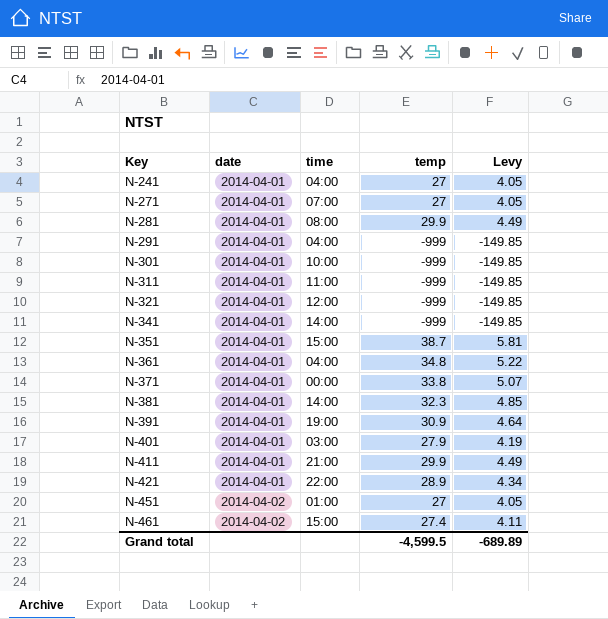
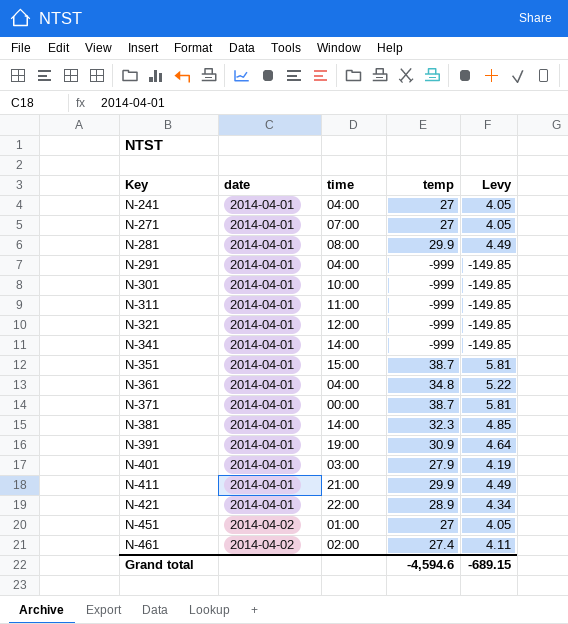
N-371 | temp: 33.8 -> 38.7
N-371 | Levy: 5.07 -> 5.81
N-461 | time: 15:00 -> 02:00
Grand total | temp: -4,599.5 -> -4,594.6
Grand total | Levy: -689.89 -> -689.15

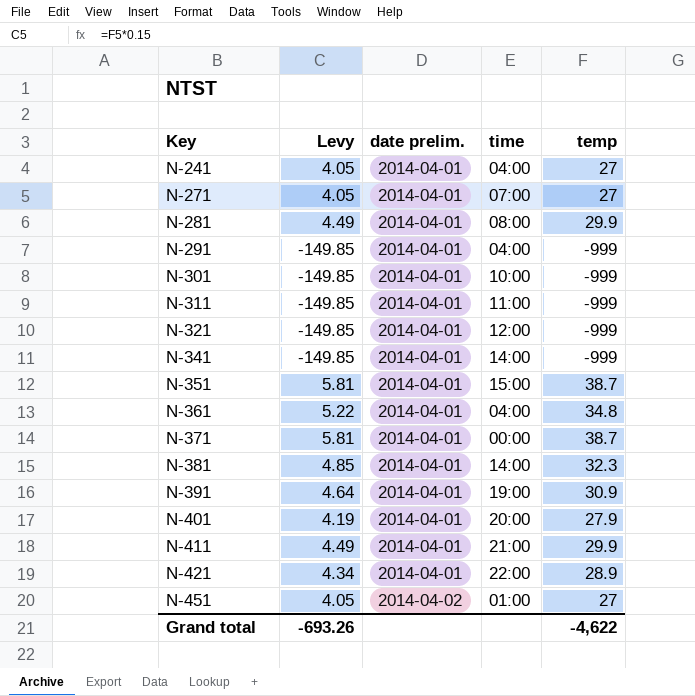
column Levy | position: 5 -> 2
column name: date -> date prelim.
row N-461: 2014-04-02 | 02:00 | 27.4 | 4.11 -> none
N-401 | time: 03:00 -> 20:00
Grand total | Levy: -689.15 -> -693.26
Grand total | temp: -4,594.6 -> -4,622

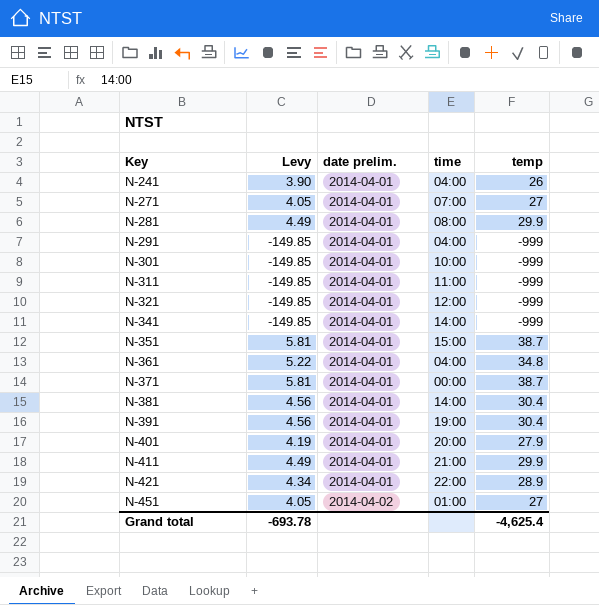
N-241 | Levy: 4.05 -> 3.90
N-241 | temp: 27 -> 26
N-381 | Levy: 4.85 -> 4.56
N-381 | temp: 32.3 -> 30.4
N-391 | Levy: 4.64 -> 4.56
N-391 | temp: 30.9 -> 30.4
Grand total | Levy: -693.26 -> -693.78
Grand total | temp: -4,622 -> -4,625.4

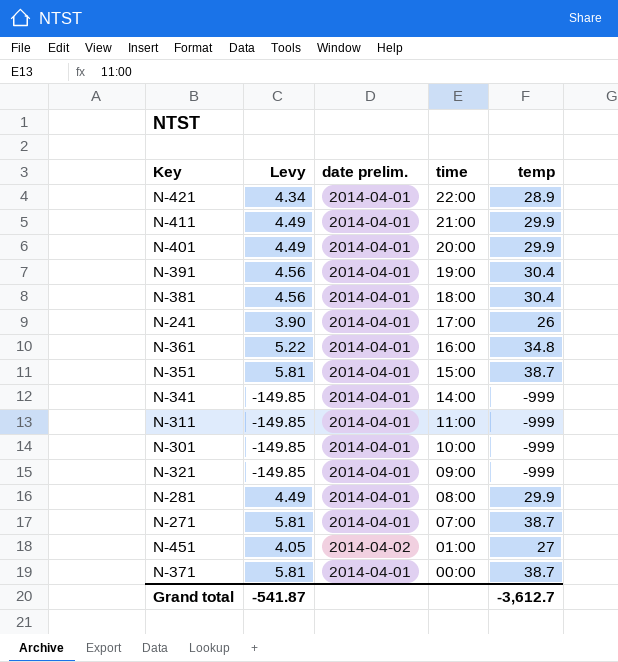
row order: Key ascending -> time descending
row N-291: -149.85 | 2014-04-01 | 04:00 | -999 -> none
N-401 | Levy: 4.19 -> 4.49
N-401 | temp: 27.9 -> 29.9
N-381 | time: 14:00 -> 18:00
N-241 | time: 04:00 -> 17:00
N-361 | time: 04:00 -> 16:00
N-321 | time: 12:00 -> 09:00
N-271 | Levy: 4.05 -> 5.81
N-271 | temp: 27 -> 38.7
Grand total | Levy: -693.78 -> -541.87
Grand total | temp: -4,625.4 -> -3,612.7

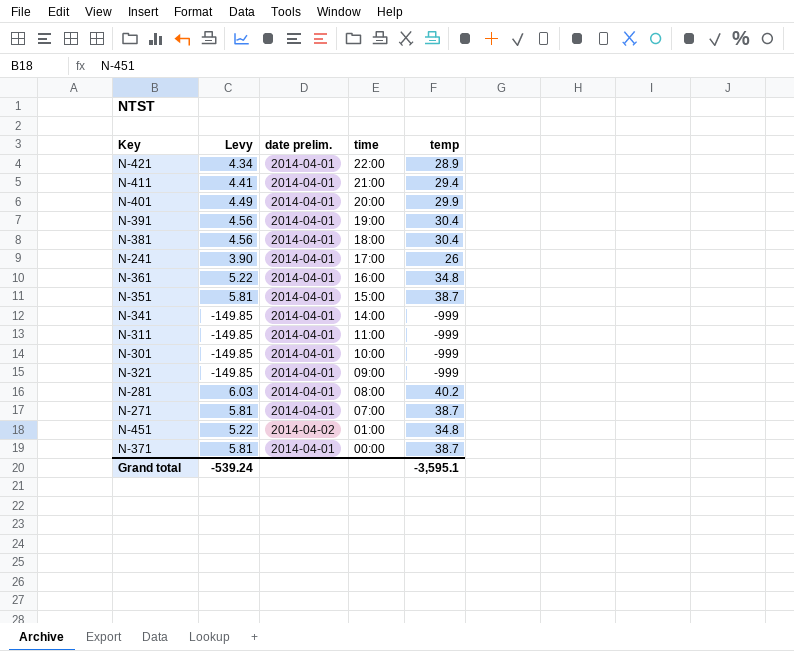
N-411 | Levy: 4.49 -> 4.41
N-411 | temp: 29.9 -> 29.4
N-281 | Levy: 4.49 -> 6.03
N-281 | temp: 29.9 -> 40.2
N-451 | Levy: 4.05 -> 5.22
N-451 | temp: 27 -> 34.8
Grand total | Levy: -541.87 -> -539.24
Grand total | temp: -3,612.7 -> -3,595.1

